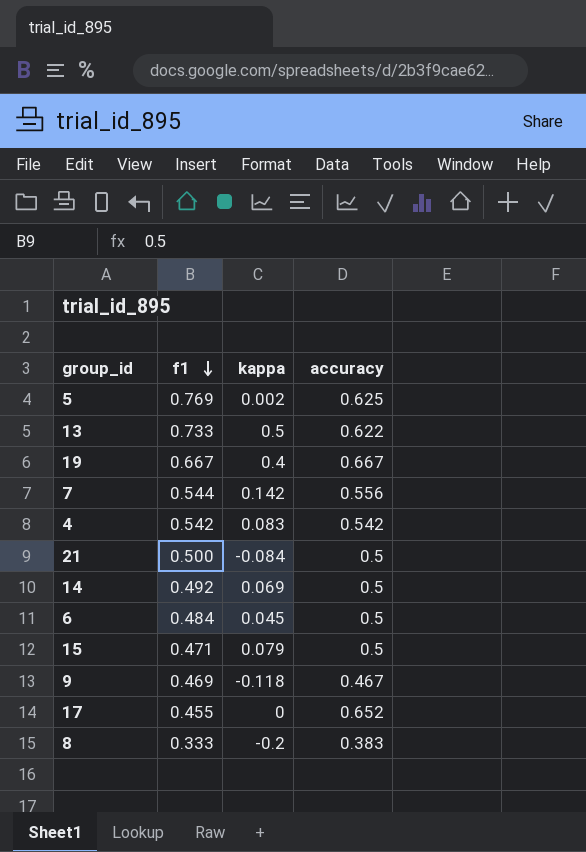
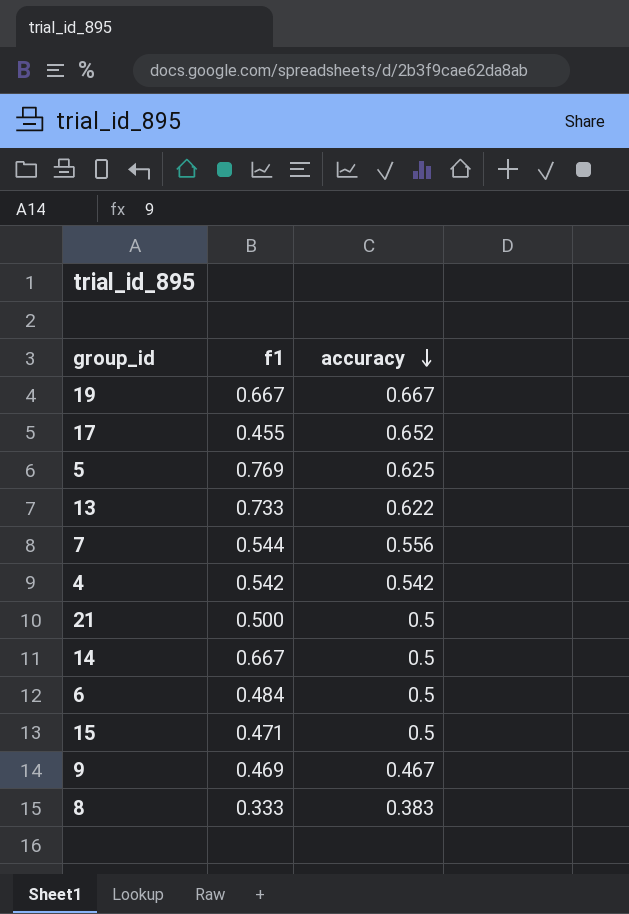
row order: f1 descending -> accuracy descending
column kappa | position: 3 -> none
14 | f1: 0.492 -> 0.667

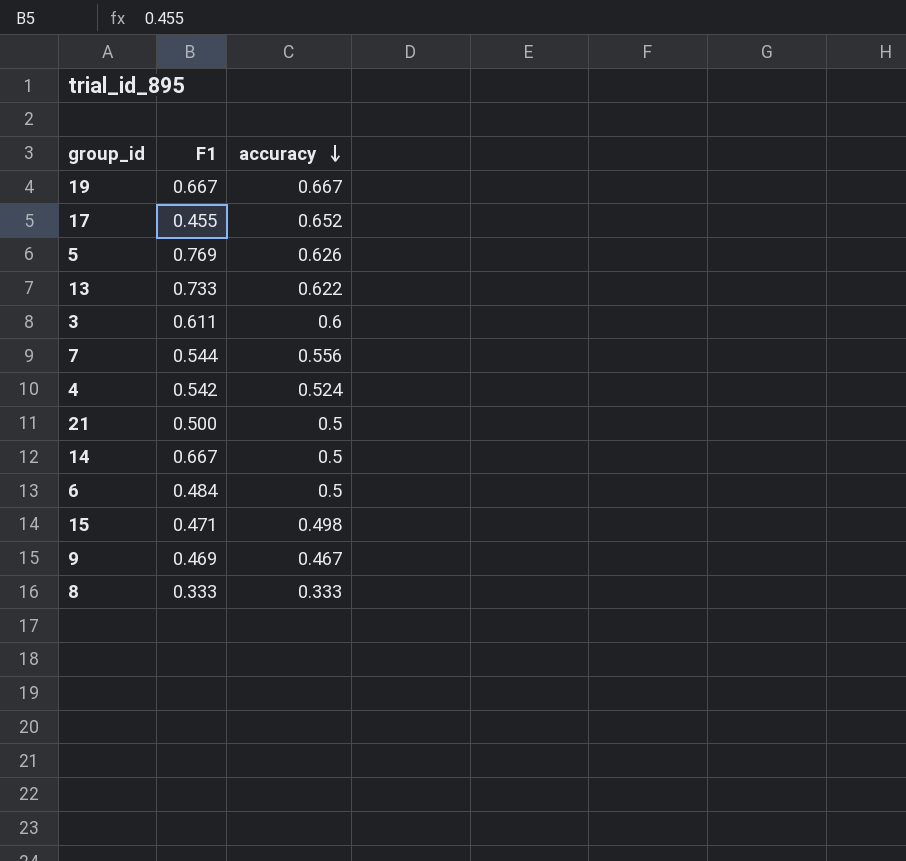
column name: f1 -> F1
5 | accuracy: 0.625 -> 0.626
row 3: none -> 0.611 | 0.6
4 | accuracy: 0.542 -> 0.524
15 | accuracy: 0.5 -> 0.498
8 | accuracy: 0.383 -> 0.333

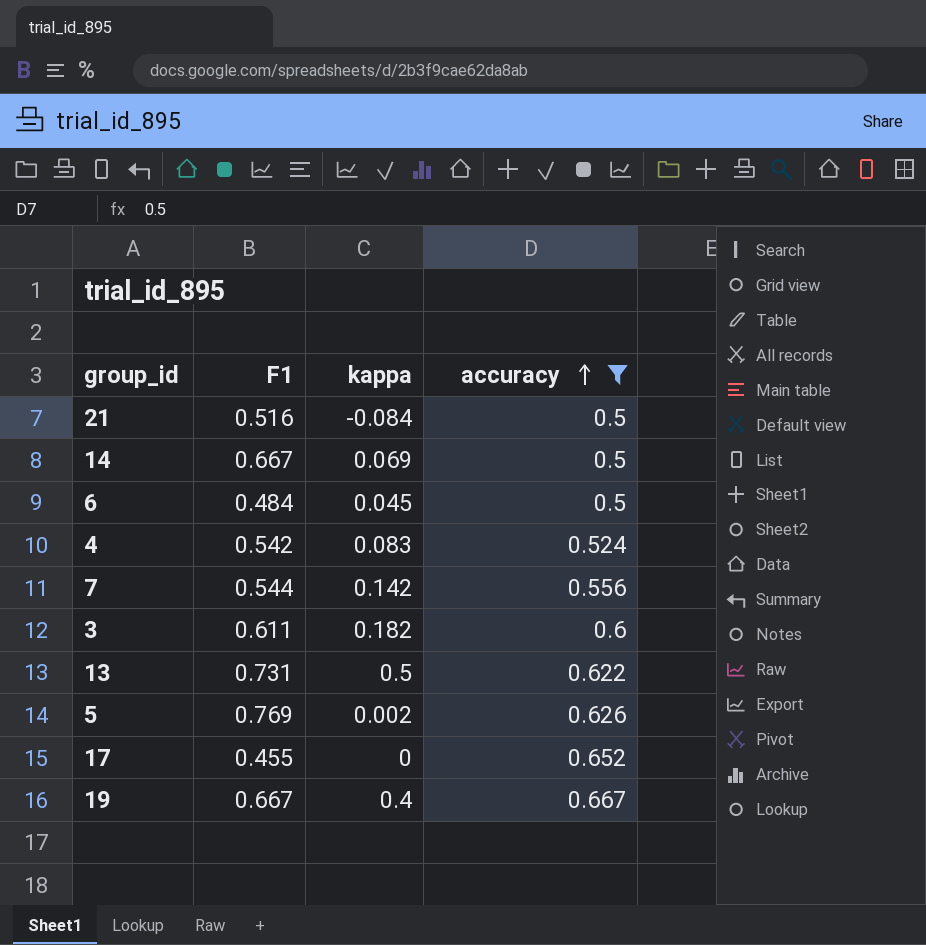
filter: none -> accuracy >= 0.5
row order: accuracy descending -> accuracy ascending
column kappa | position: none -> 3
21 | F1: 0.500 -> 0.516
13 | F1: 0.733 -> 0.731

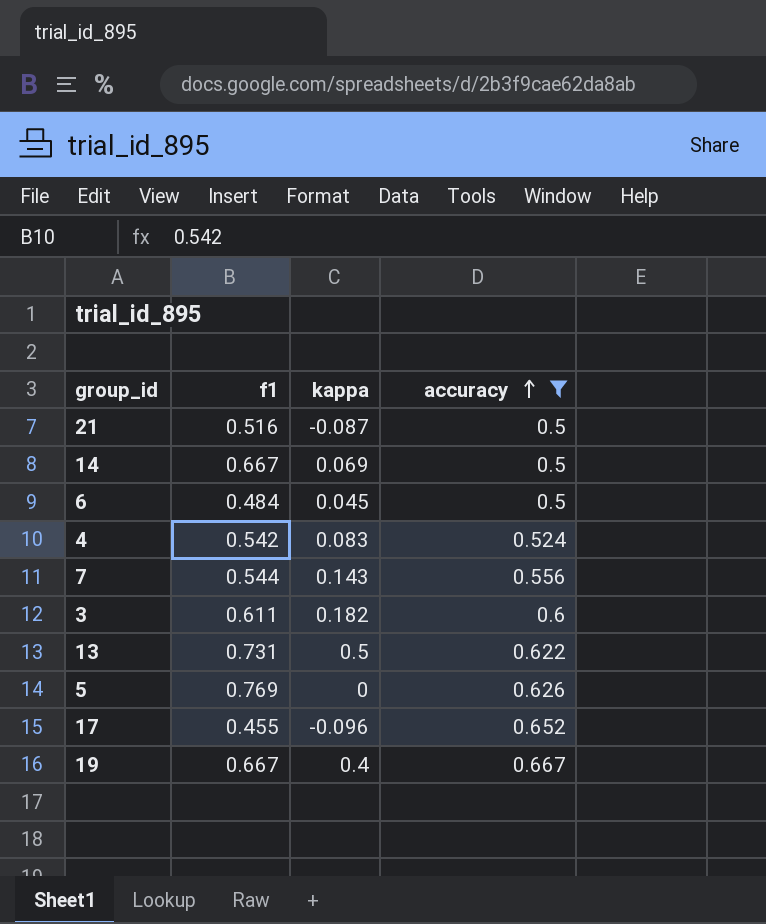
column name: F1 -> f1
21 | kappa: -0.084 -> -0.087
7 | kappa: 0.142 -> 0.143
5 | kappa: 0.002 -> 0
17 | kappa: 0 -> -0.096

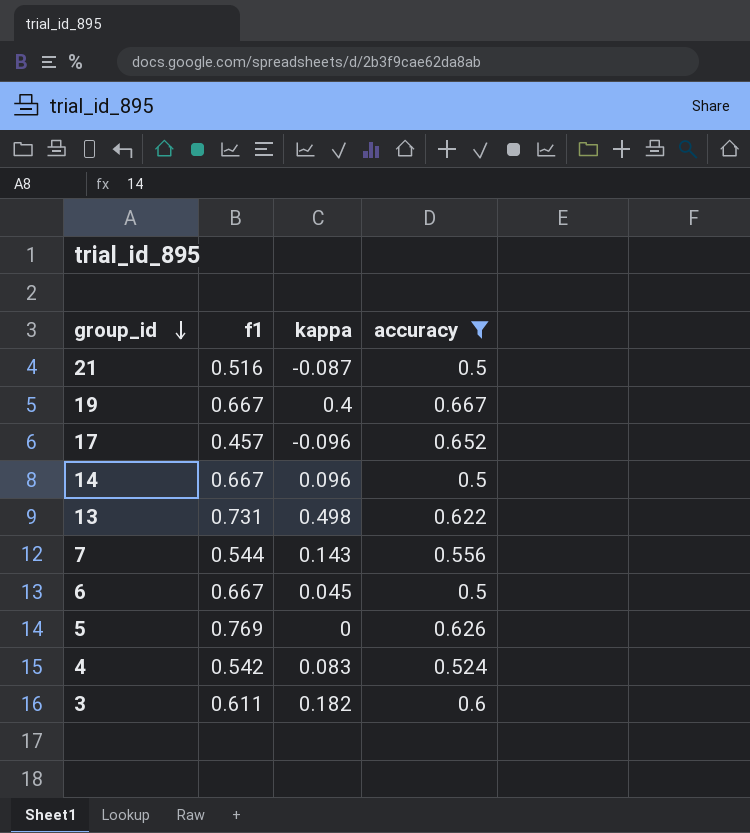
row order: accuracy ascending -> group_id descending
17 | f1: 0.455 -> 0.457
14 | kappa: 0.069 -> 0.096
13 | kappa: 0.5 -> 0.498
6 | f1: 0.484 -> 0.667

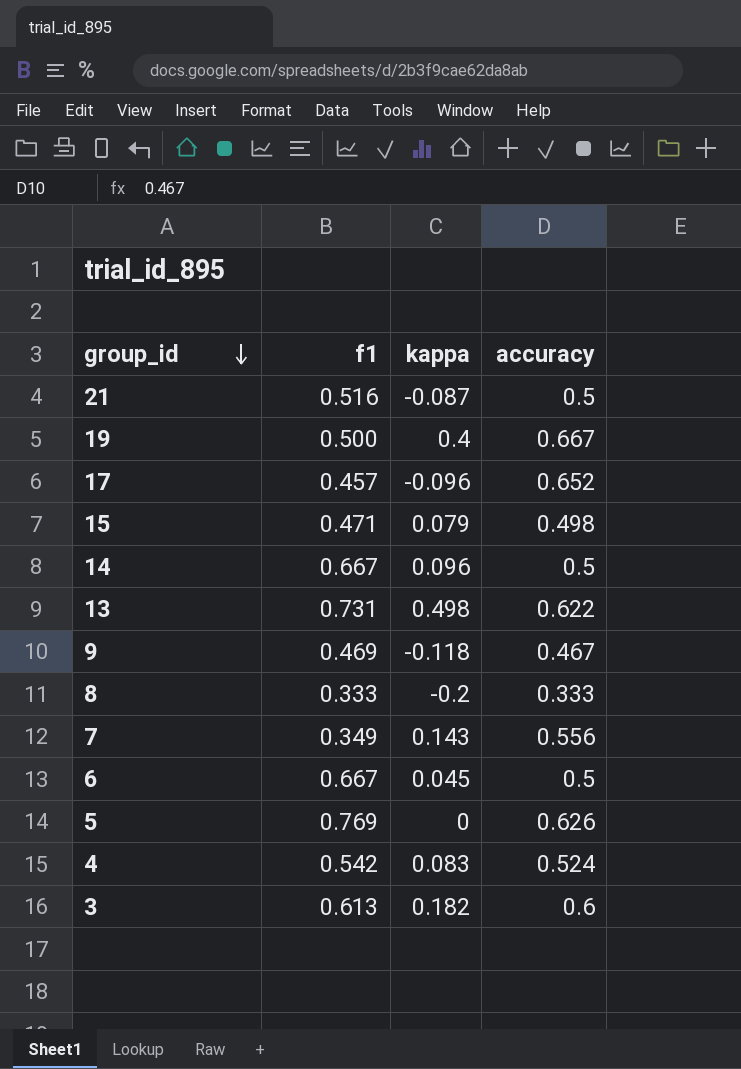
filter: accuracy >= 0.5 -> none
19 | f1: 0.667 -> 0.500
7 | f1: 0.544 -> 0.349
3 | f1: 0.611 -> 0.613

